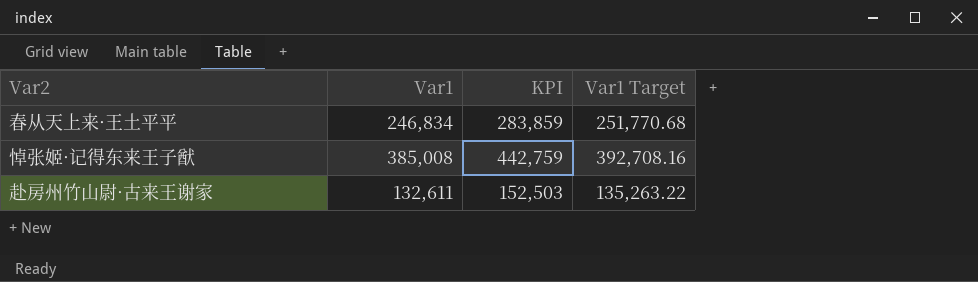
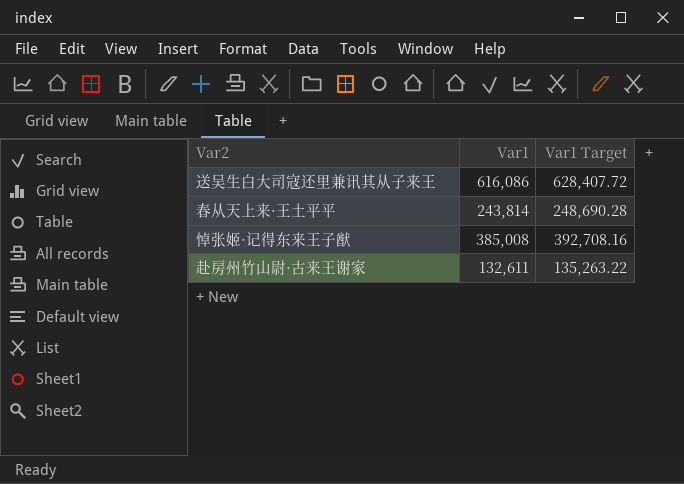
column KPI | formula: [Var1] * 1.15 -> none
row 送吴生白大司寇还里兼讯其从子来王: none -> 616,086 | 628,407.72
春从天上来·王土平平 | Var1: 246,834 -> 243,814
春从天上来·王土平平 | Var1 Target: 251,770.68 -> 248,690.28

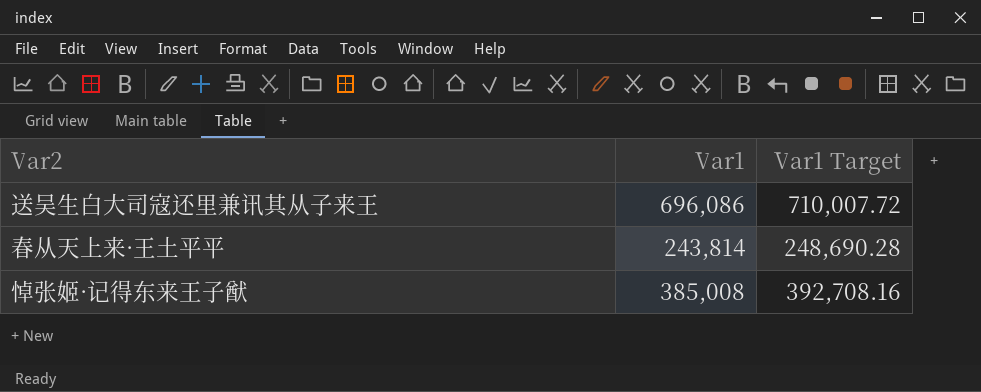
row 赴房州竹山尉·古来王谢家: 132,611 | 135,263.22 -> none
送吴生白大司寇还里兼讯其从子来王 | Var1: 616,086 -> 696,086
送吴生白大司寇还里兼讯其从子来王 | Var1 Target: 628,407.72 -> 710,007.72

